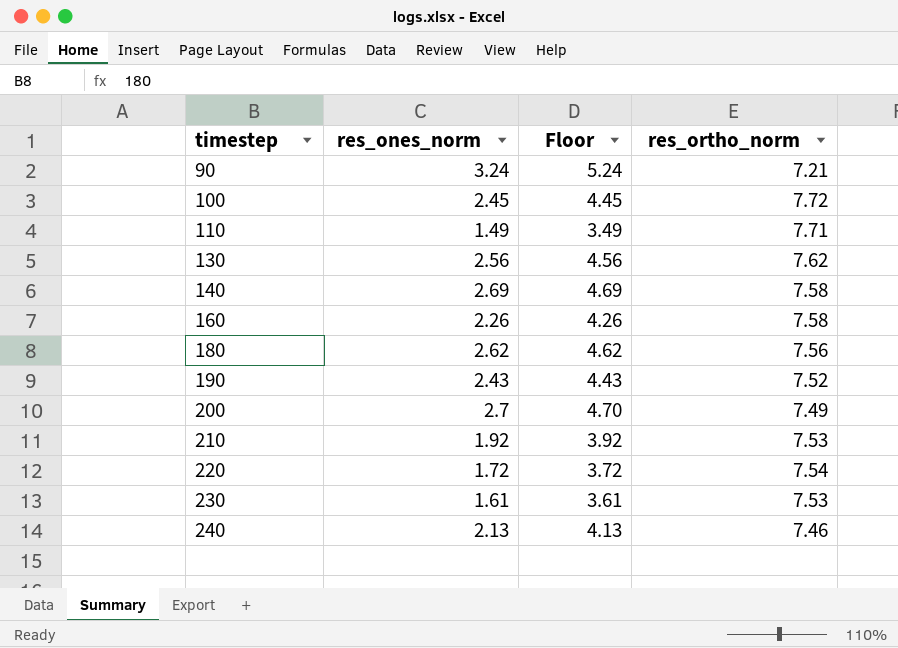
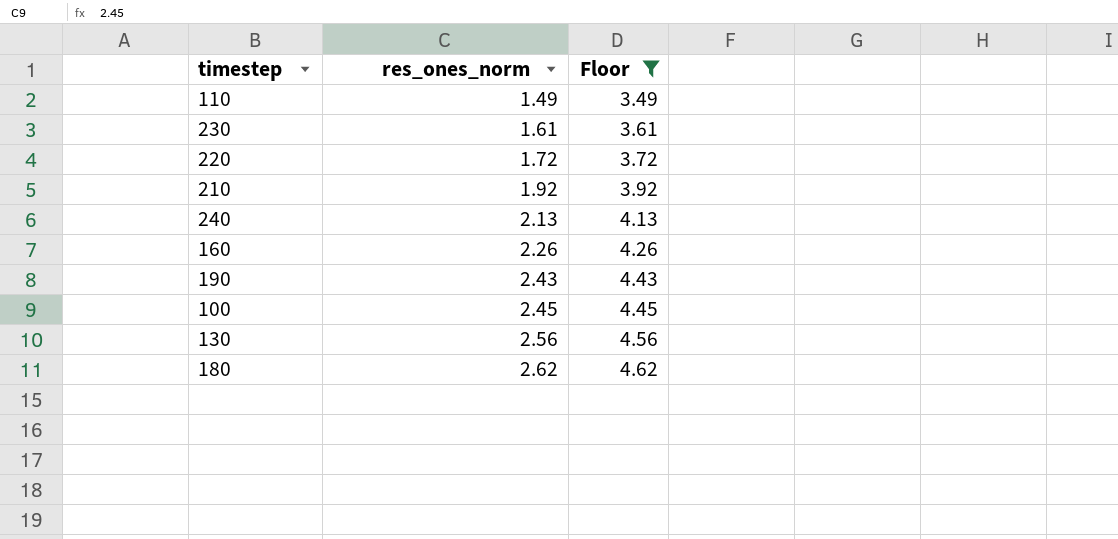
filter: none -> Floor <= 4.62
row order: timestep ascending -> res_ones_norm ascending
column res_ortho_norm | position: 4 -> none

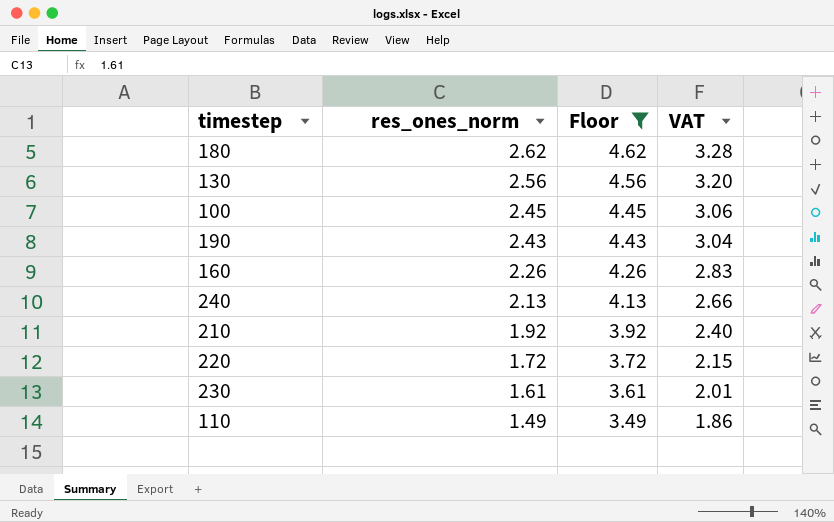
row order: res_ones_norm ascending -> res_ones_norm descending
column VAT | formula: none -> [res_ones_norm] * 1.25

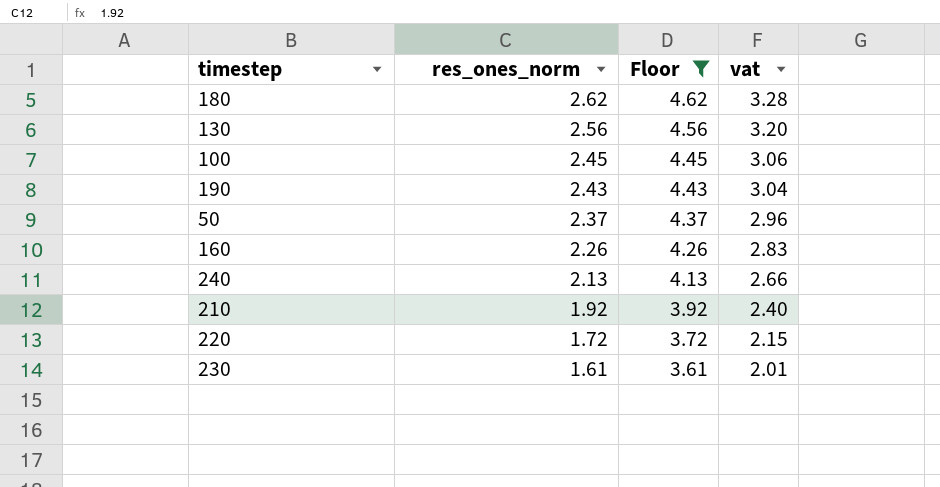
column name: VAT -> vat
row 110: 1.49 | 3.49 | 1.86 -> none
row 50: none -> 2.37 | 4.37 | 2.96

